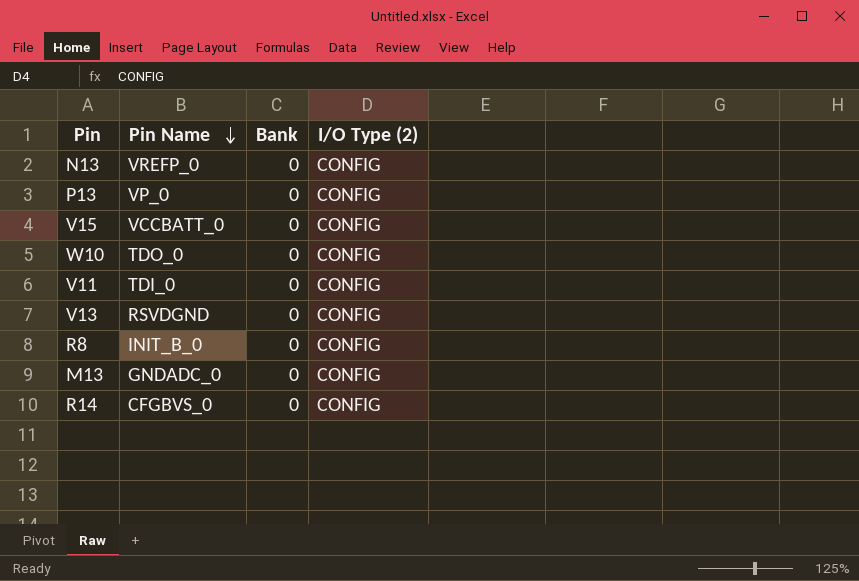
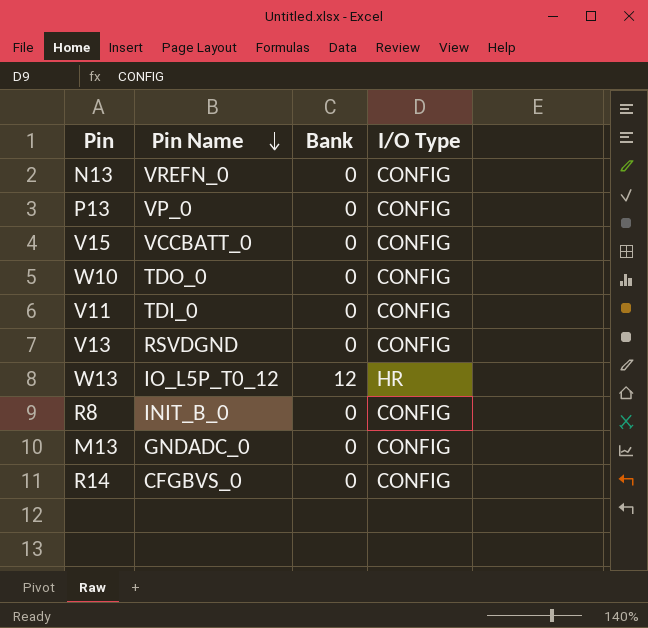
column name: I/O Type (2) -> I/O Type
N13 | Pin Name: VREFP_0 -> VREFN_0
row W13: none -> IO_L5P_T0_12 | 12 | HR

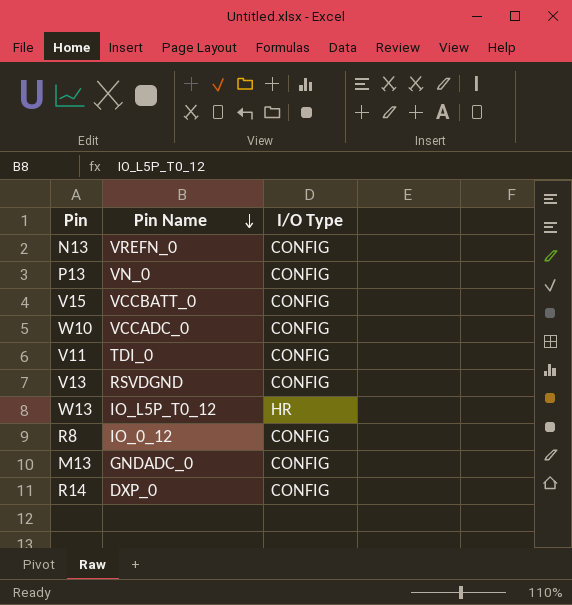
column Bank | position: 3 -> none
P13 | Pin Name: VP_0 -> VN_0
W10 | Pin Name: TDO_0 -> VCCADC_0
R8 | Pin Name: INIT_B_0 -> IO_0_12
R14 | Pin Name: CFGBVS_0 -> DXP_0

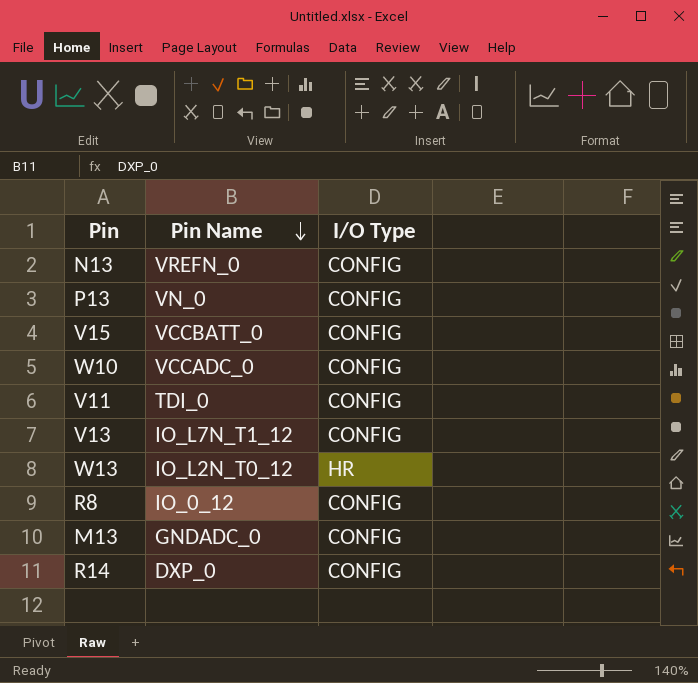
V13 | Pin Name: RSVDGND -> IO_L7N_T1_12
W13 | Pin Name: IO_L5P_T0_12 -> IO_L2N_T0_12

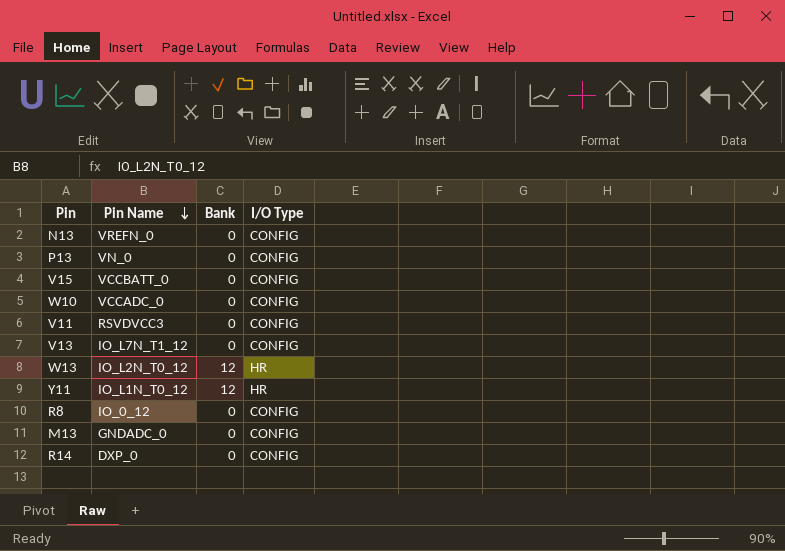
column Bank | position: none -> 3
V11 | Pin Name: TDI_0 -> RSVDVCC3
row Y11: none -> IO_L1N_T0_12 | 12 | HR

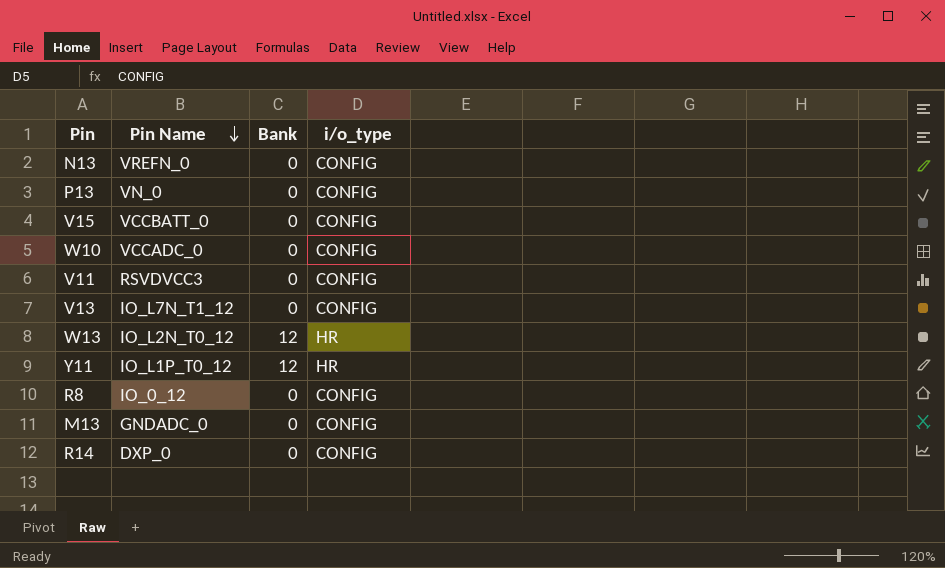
column name: I/O Type -> i/o_type
Y11 | Pin Name: IO_L1N_T0_12 -> IO_L1P_T0_12

